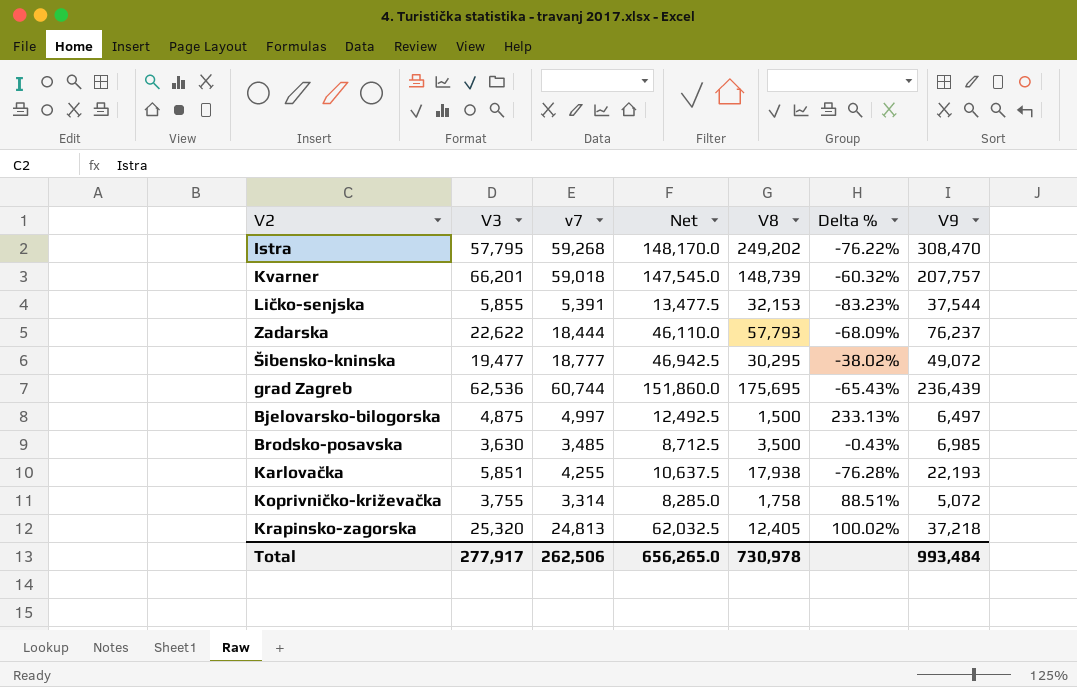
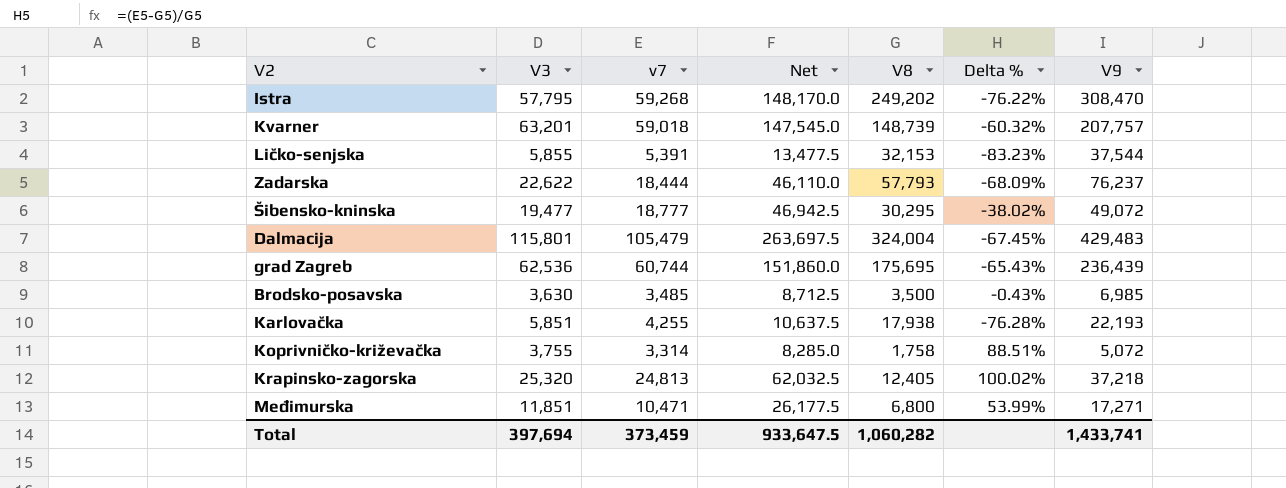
row Bjelovarsko-bilogorska: 4,875 | 4,997 | 12,492.5 | 1,500 | 233.13% | 6,497 -> none
Kvarner | V3: 66,201 -> 63,201
row Dalmacija: none -> 115,801 | 105,479 | 263,697.5 | 324,004 | -67.45% | 429,483
row Međimurska: none -> 11,851 | 10,471 | 26,177.5 | 6,800 | 53.99% | 17,271
Total | V3: 277,917 -> 397,694
Total | v7: 262,506 -> 373,459
Total | Net: 656,265.0 -> 933,647.5
Total | V8: 730,978 -> 1,060,282
Total | V9: 993,484 -> 1,433,741

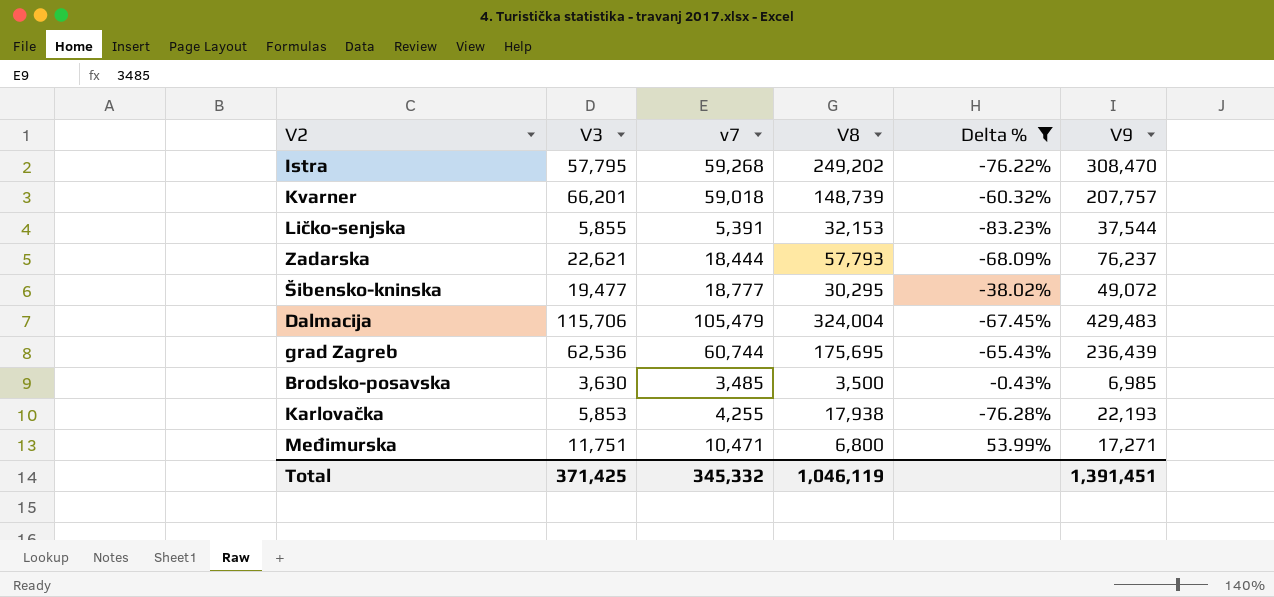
filter: none -> Delta % <= 53.99%
column Net | formula: [v7] * 2.5 -> none
Kvarner | V3: 63,201 -> 66,201
Zadarska | V3: 22,622 -> 22,621
Dalmacija | V3: 115,801 -> 115,706
Karlovačka | V3: 5,851 -> 5,853
Međimurska | V3: 11,851 -> 11,751
Total | V3: 397,694 -> 371,425
Total | v7: 373,459 -> 345,332
Total | V8: 1,060,282 -> 1,046,119
Total | V9: 1,433,741 -> 1,391,451

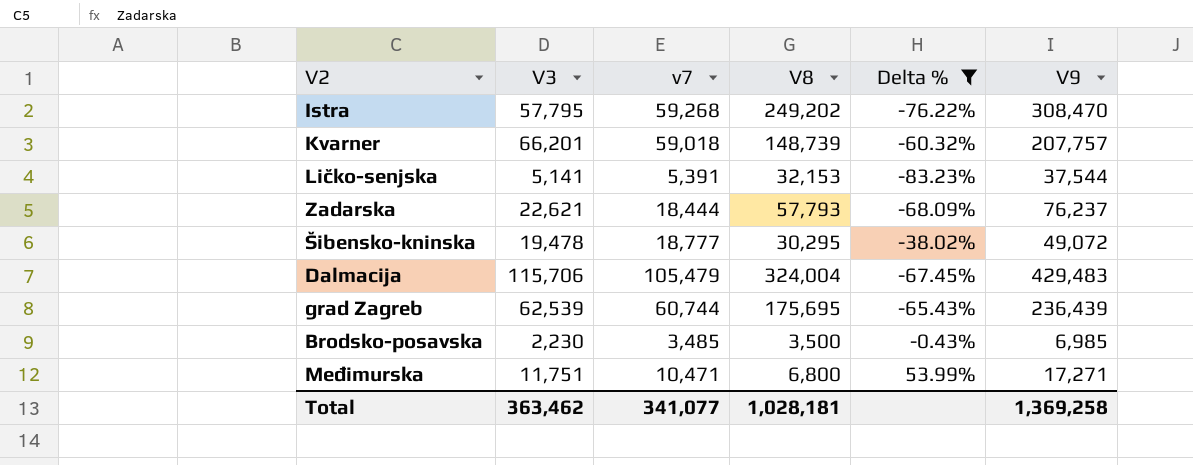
row Karlovačka: 5,853 | 4,255 | 17,938 | -76.28% | 22,193 -> none
Ličko-senjska | V3: 5,855 -> 5,141
Šibensko-kninska | V3: 19,477 -> 19,478
grad Zagreb | V3: 62,536 -> 62,539
Brodsko-posavska | V3: 3,630 -> 2,230
Total | V3: 371,425 -> 363,462
Total | v7: 345,332 -> 341,077
Total | V8: 1,046,119 -> 1,028,181
Total | V9: 1,391,451 -> 1,369,258

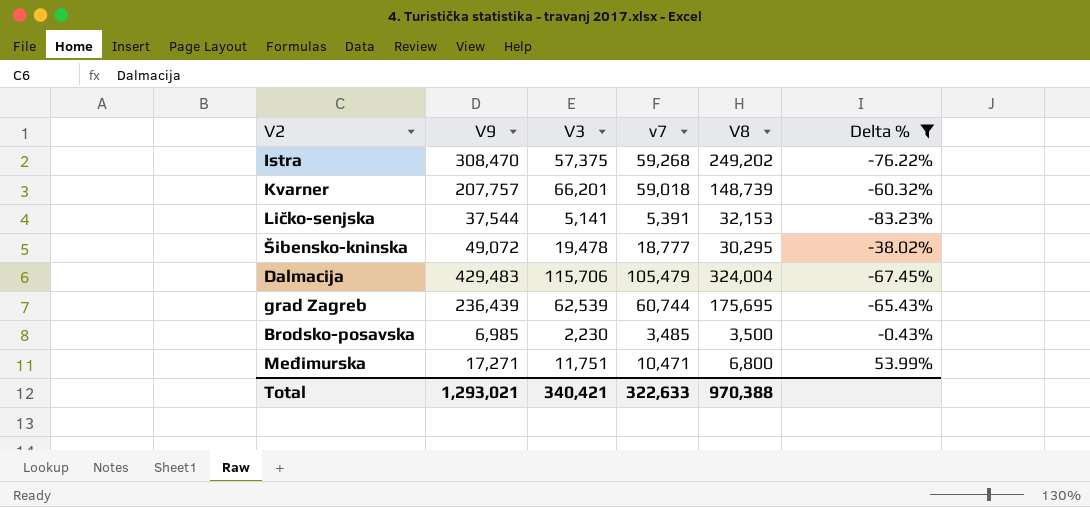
column V9 | position: 6 -> 2
row Zadarska: 22,621 | 18,444 | 57,793 | -68.09% | 76,237 -> none
Istra | V3: 57,795 -> 57,375
Total | V9: 1,369,258 -> 1,293,021
Total | V3: 363,462 -> 340,421
Total | v7: 341,077 -> 322,633
Total | V8: 1,028,181 -> 970,388

